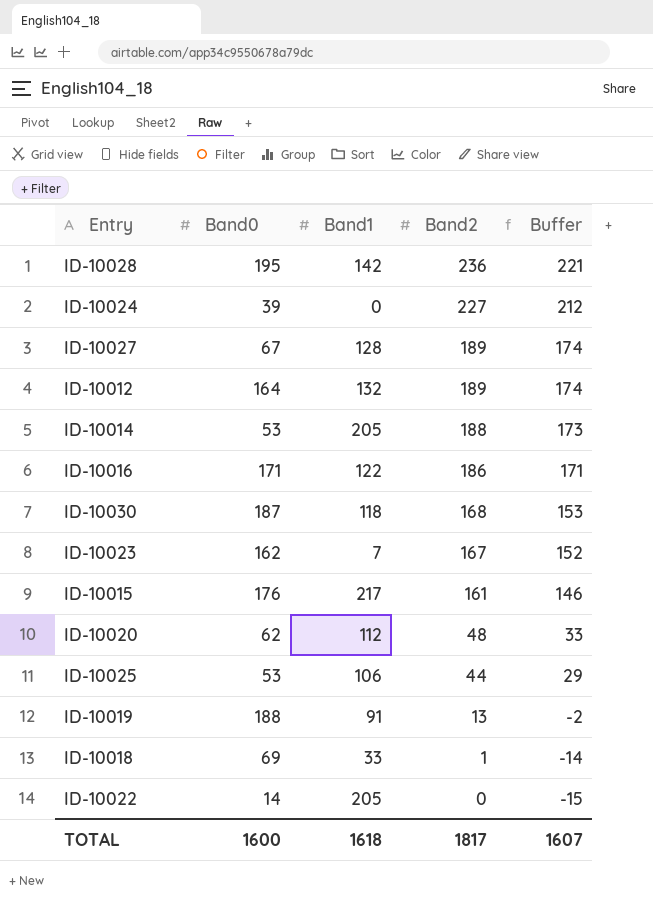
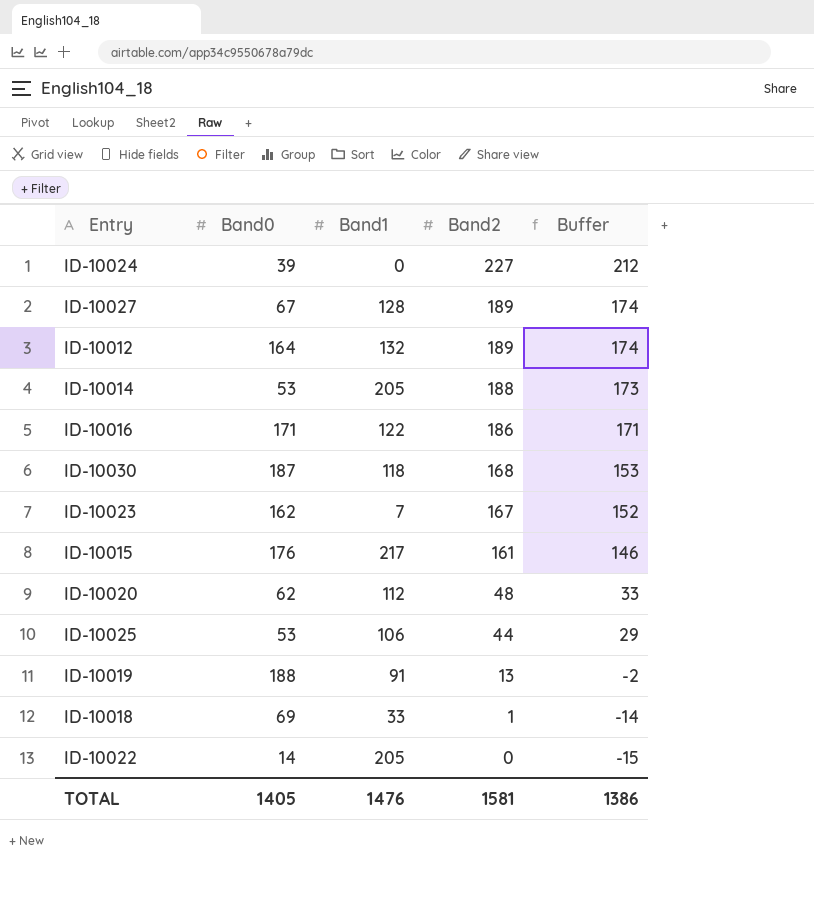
row ID-10028: 195 | 142 | 236 | 221 -> none
TOTAL | Band0: 1600 -> 1405
TOTAL | Band1: 1618 -> 1476
TOTAL | Band2: 1817 -> 1581
TOTAL | Buffer: 1607 -> 1386

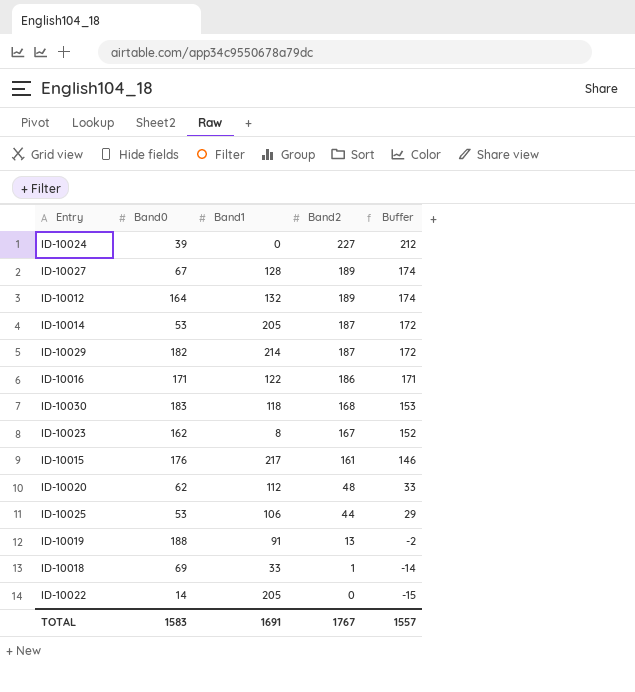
ID-10014 | Band2: 188 -> 187
ID-10014 | Buffer: 173 -> 172
row ID-10029: none -> 182 | 214 | 187 | 172
ID-10030 | Band0: 187 -> 183
ID-10023 | Band1: 7 -> 8
TOTAL | Band0: 1405 -> 1583
TOTAL | Band1: 1476 -> 1691
TOTAL | Band2: 1581 -> 1767
TOTAL | Buffer: 1386 -> 1557

